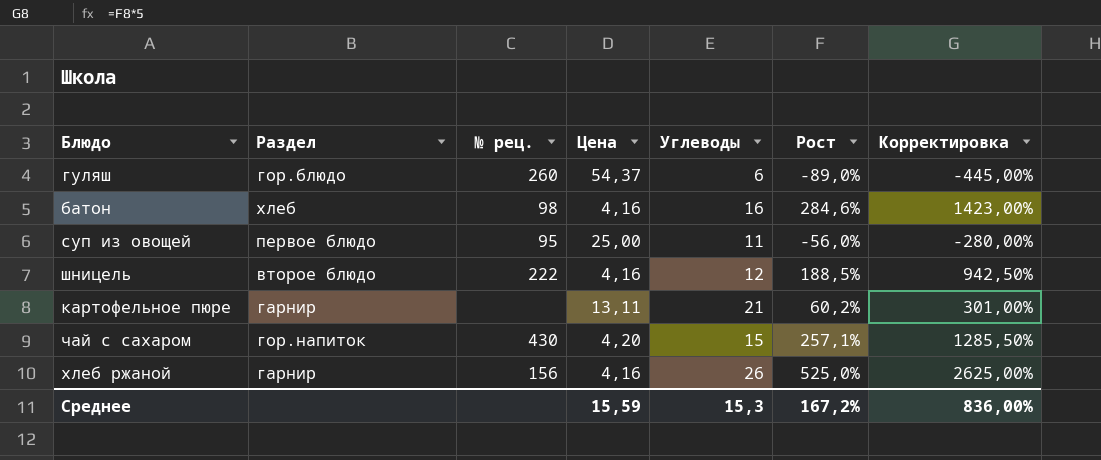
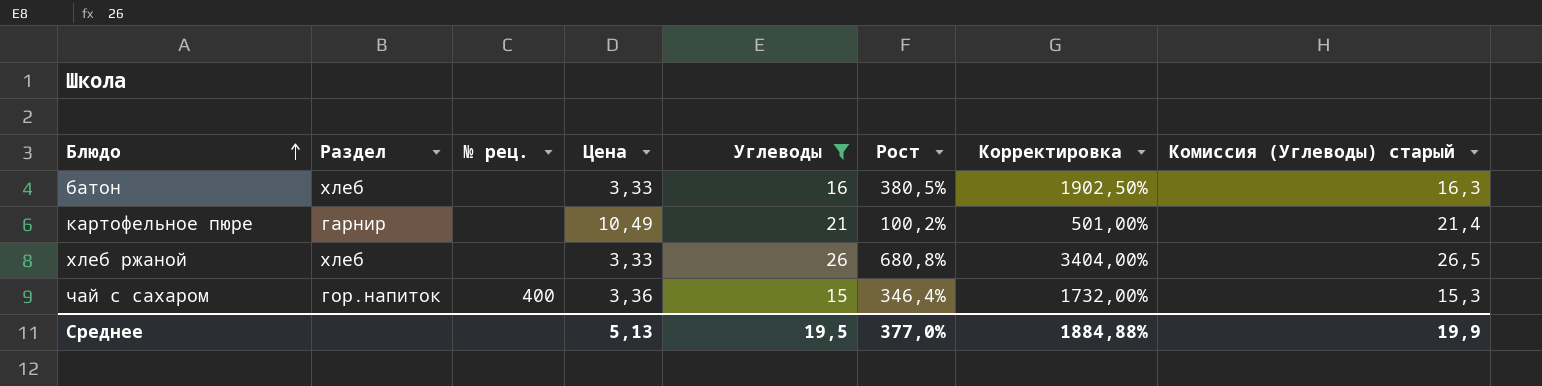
filter: none -> Углеводы >= 15
row order: none -> Блюдо ascending
column Комиссия (Углеводы) старый | formula: none -> [Углеводы] * 1,02
батон | № рец.: 98 -> none
батон | Цена: 4,16 -> 3,33
батон | Рост: 284,6% -> 380,5%
батон | Корректировка: 1423,00% -> 1902,50%
картофельное пюре | Цена: 13,11 -> 10,49
картофельное пюре | Рост: 60,2% -> 100,2%
картофельное пюре | Корректировка: 301,00% -> 501,00%
хлеб ржаной | Раздел: гарнир -> хлеб
хлеб ржаной | № рец.: 156 -> none
хлеб ржаной | Цена: 4,16 -> 3,33
хлеб ржаной | Рост: 525,0% -> 680,8%
хлеб ржаной | Корректировка: 2625,00% -> 3404,00%
чай с сахаром | № рец.: 430 -> 400
чай с сахаром | Цена: 4,20 -> 3,36
чай с сахаром | Рост: 257,1% -> 346,4%
чай с сахаром | Корректировка: 1285,50% -> 1732,00%
Среднее | Цена: 15,59 -> 5,13
Среднее | Углеводы: 15,3 -> 19,5
Среднее | Рост: 167,2% -> 377,0%
Среднее | Корректировка: 836,00% -> 1884,88%

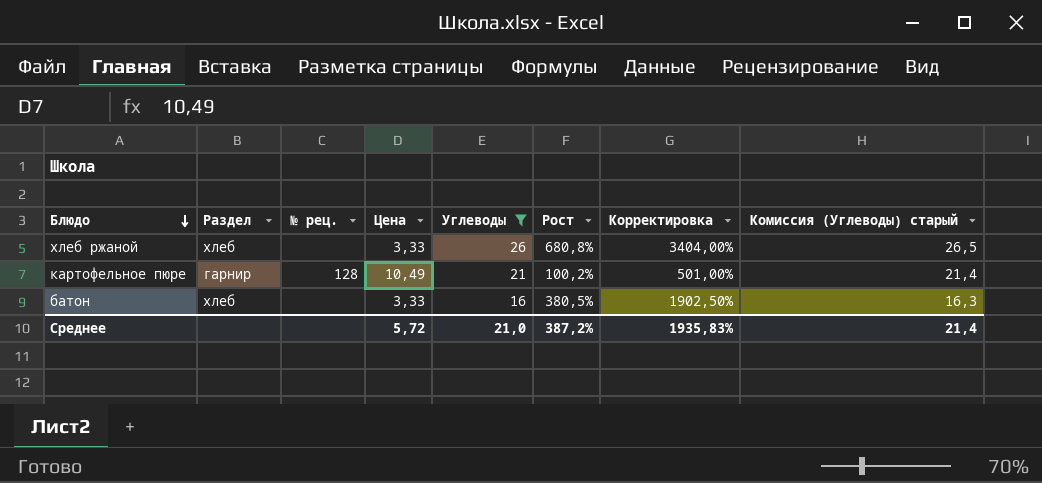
row order: Блюдо ascending -> Блюдо descending
row чай с сахаром: гор.напиток | 400 | 3,36 | 15 | 346,4% | 1732,00% | 15,3 -> none
картофельное пюре | № рец.: none -> 128
Среднее | Цена: 5,13 -> 5,72
Среднее | Углеводы: 19,5 -> 21,0
Среднее | Рост: 377,0% -> 387,2%
Среднее | Корректировка: 1884,88% -> 1935,83%
Среднее | Комиссия (Углеводы) старый: 19,9 -> 21,4

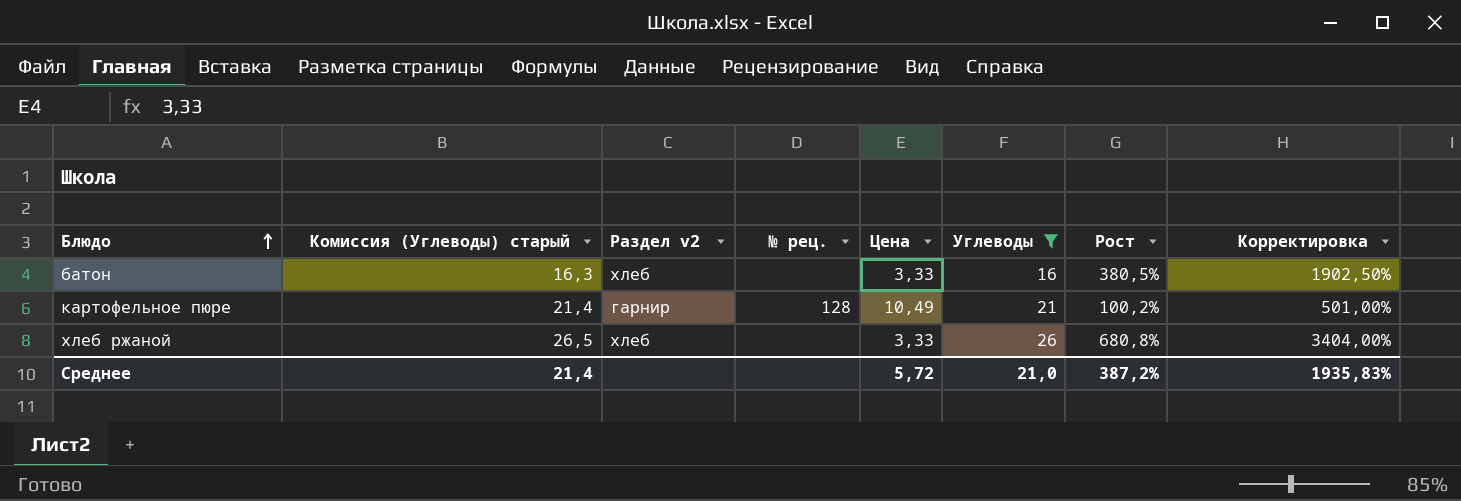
row order: Блюдо descending -> Блюдо ascending
column Комиссия (Углеводы) старый | position: 8 -> 2
column name: Раздел -> Раздел v2

